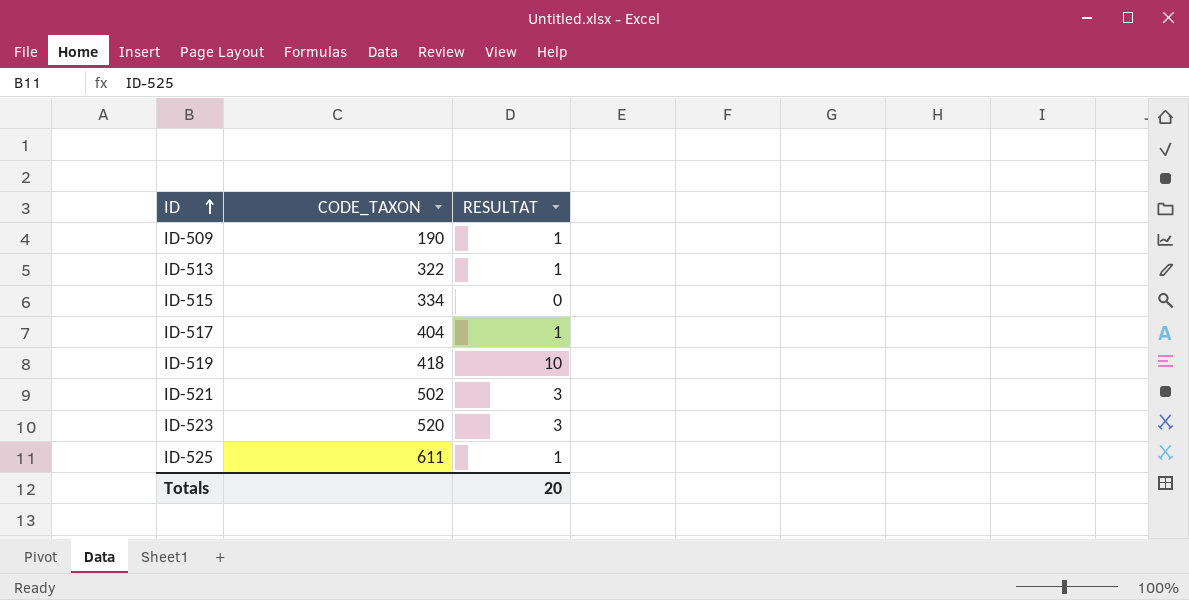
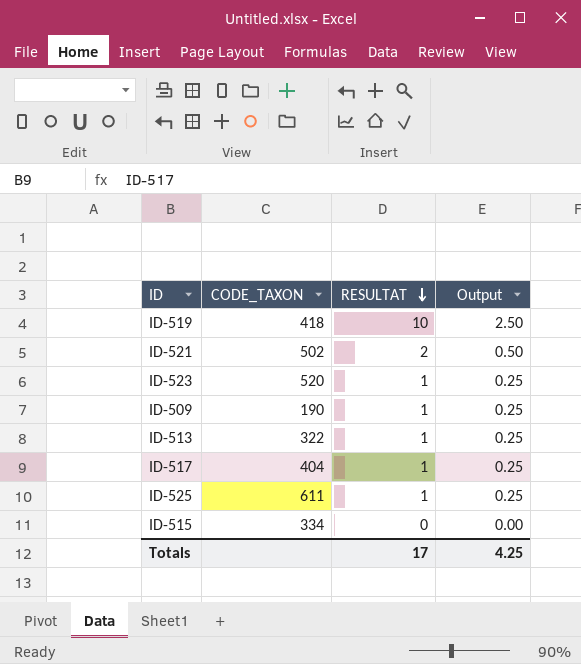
row order: ID ascending -> RESULTAT descending
column Output | formula: none -> [RESULTAT] * 0.25
ID-521 | RESULTAT: 3 -> 2
ID-523 | RESULTAT: 3 -> 1
Totals | RESULTAT: 20 -> 17

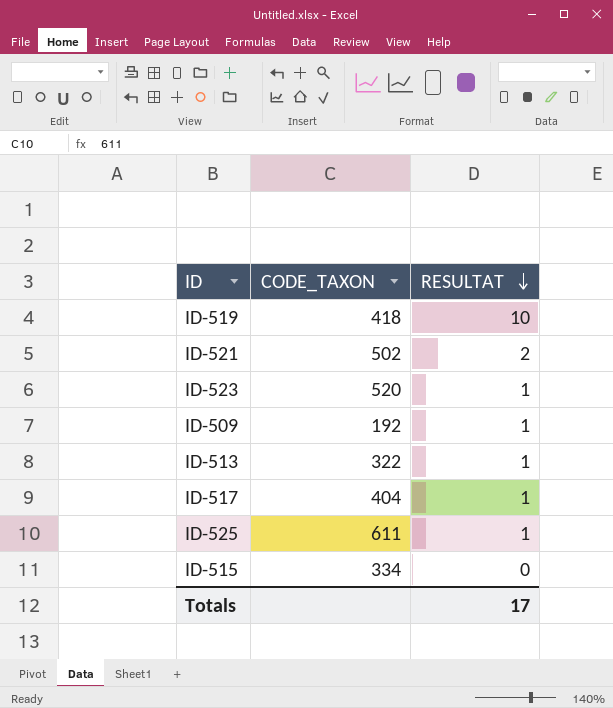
column Output | formula: [RESULTAT] * 0.25 -> none
ID-509 | CODE_TAXON: 190 -> 192

